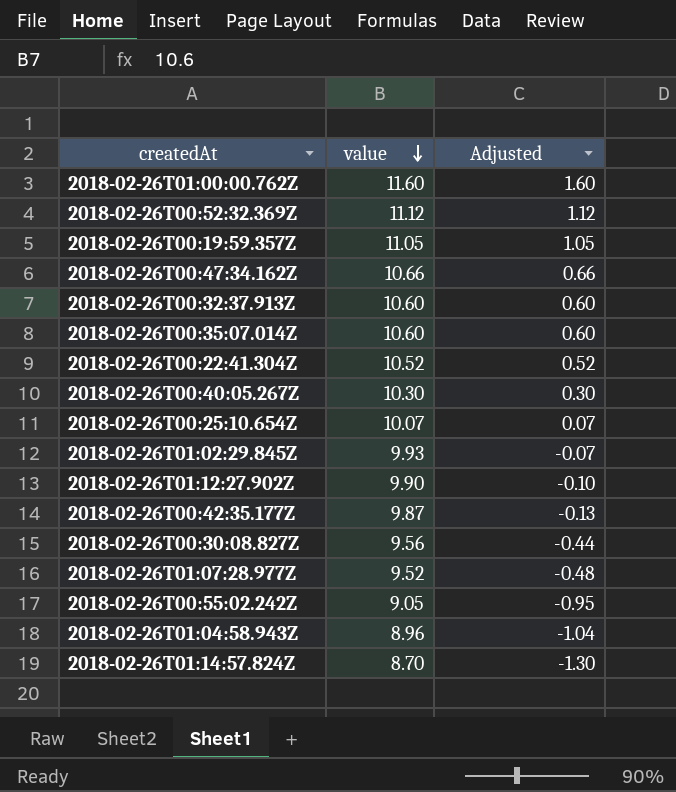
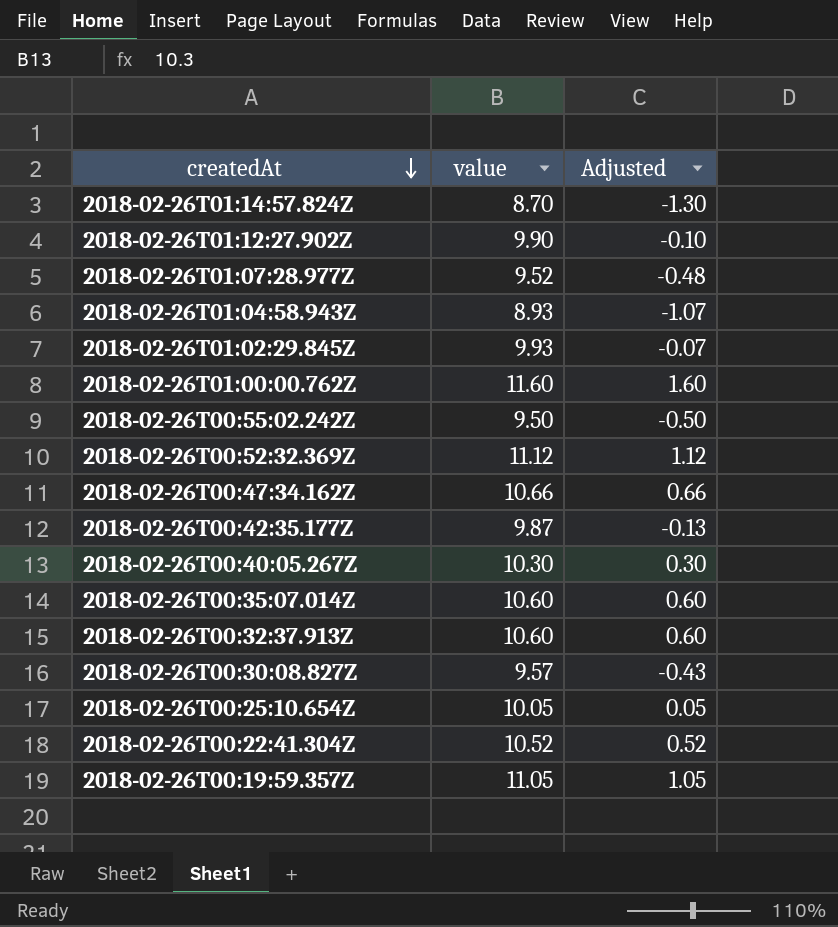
row order: value descending -> createdAt descending
2018-02-26T01:04:58.943Z | value: 8.96 -> 8.93
2018-02-26T01:04:58.943Z | Adjusted: -1.04 -> -1.07
2018-02-26T00:55:02.242Z | value: 9.05 -> 9.50
2018-02-26T00:55:02.242Z | Adjusted: -0.95 -> -0.50
2018-02-26T00:30:08.827Z | value: 9.56 -> 9.57
2018-02-26T00:30:08.827Z | Adjusted: -0.44 -> -0.43
2018-02-26T00:25:10.654Z | value: 10.07 -> 10.05
2018-02-26T00:25:10.654Z | Adjusted: 0.07 -> 0.05

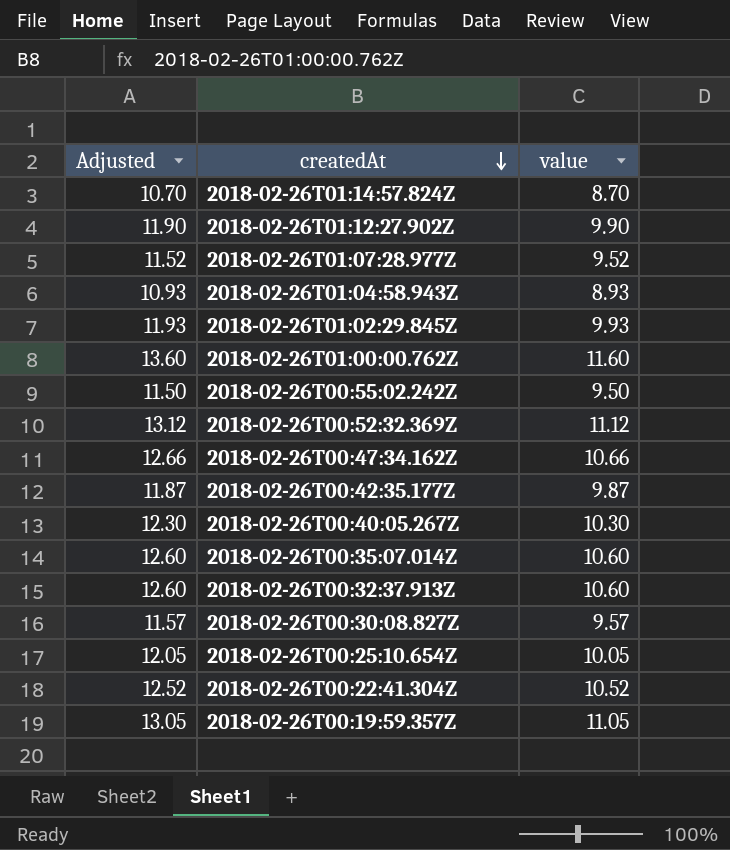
column Adjusted | formula: [value] - 10 -> [value] + 2
column Adjusted | position: 3 -> 1

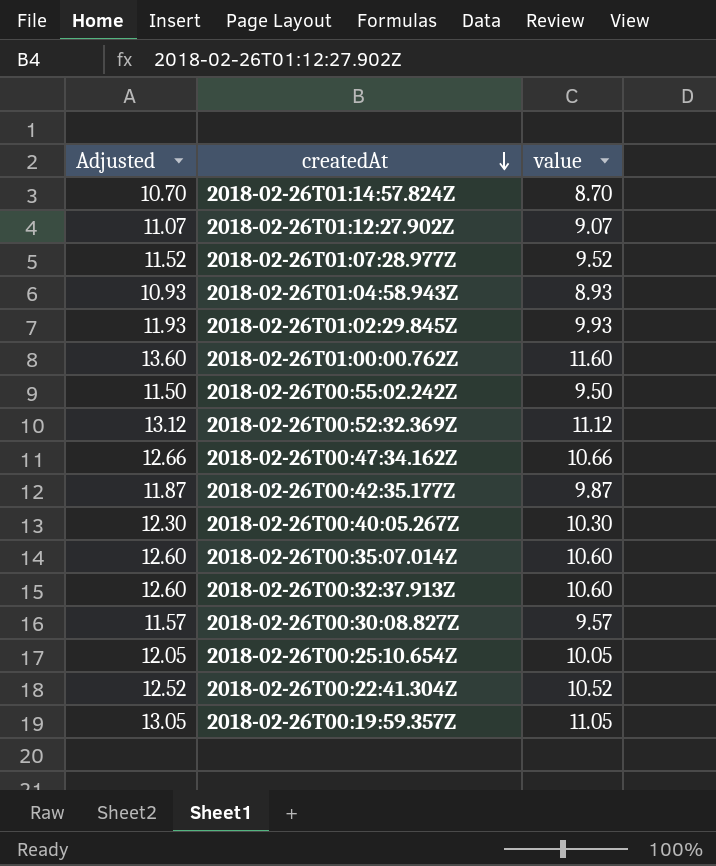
2018-02-26T01:12:27.902Z | Adjusted: 11.90 -> 11.07
2018-02-26T01:12:27.902Z | value: 9.90 -> 9.07

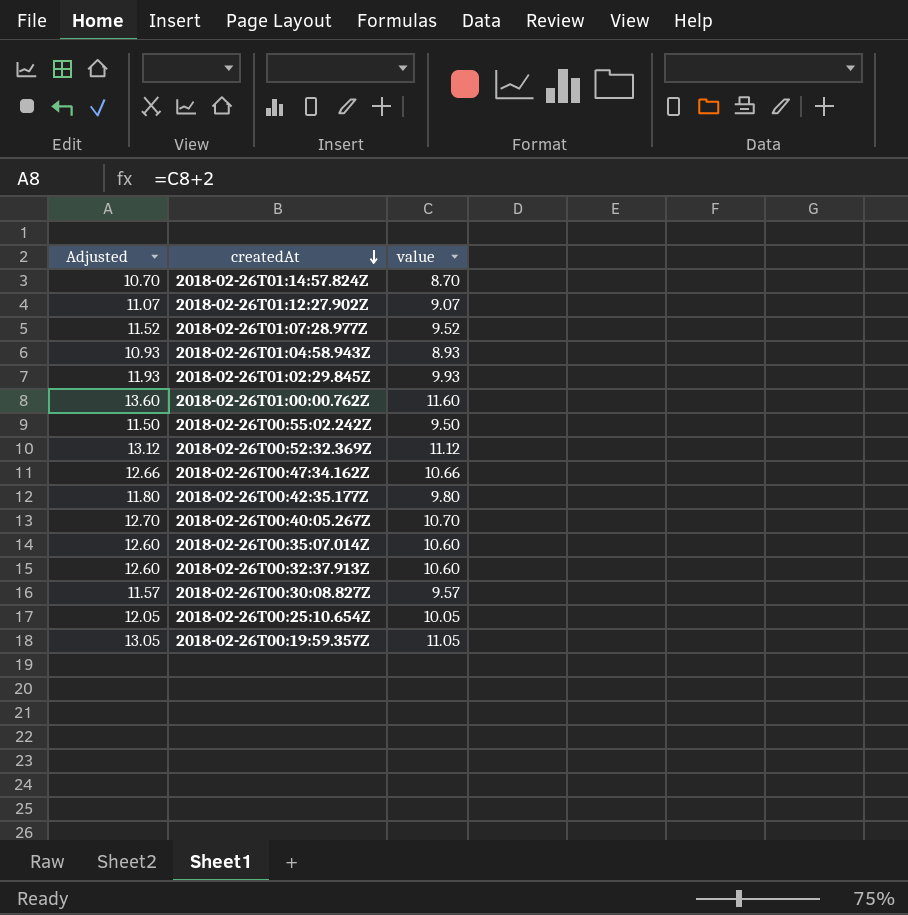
row 2018-02-26T00:22:41.304Z: 12.52 | 10.52 -> none
2018-02-26T00:42:35.177Z | Adjusted: 11.87 -> 11.80
2018-02-26T00:42:35.177Z | value: 9.87 -> 9.80
2018-02-26T00:40:05.267Z | Adjusted: 12.30 -> 12.70
2018-02-26T00:40:05.267Z | value: 10.30 -> 10.70

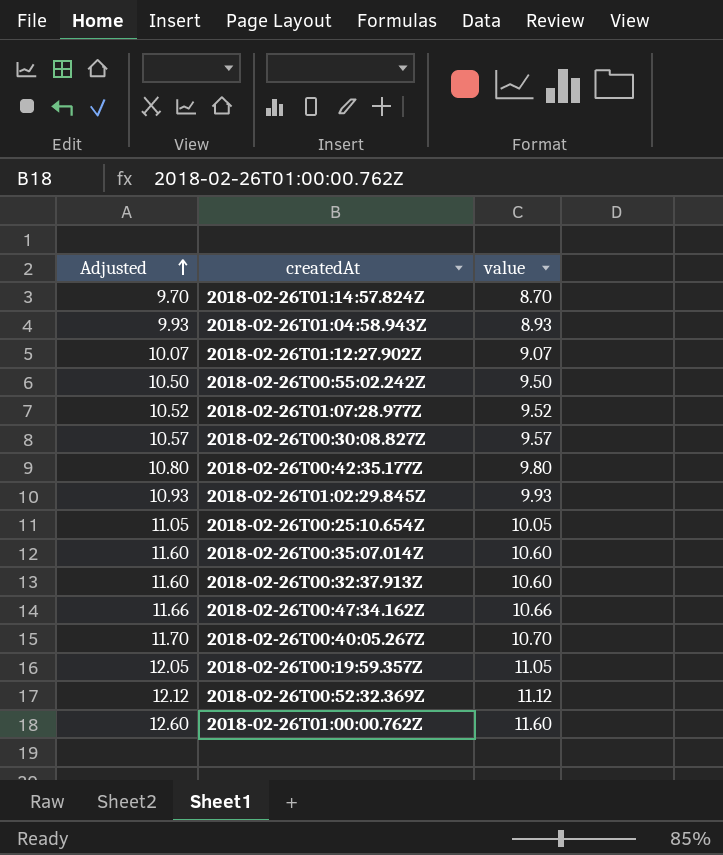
row order: createdAt descending -> Adjusted ascending
column Adjusted | formula: [value] + 2 -> [value] + 1

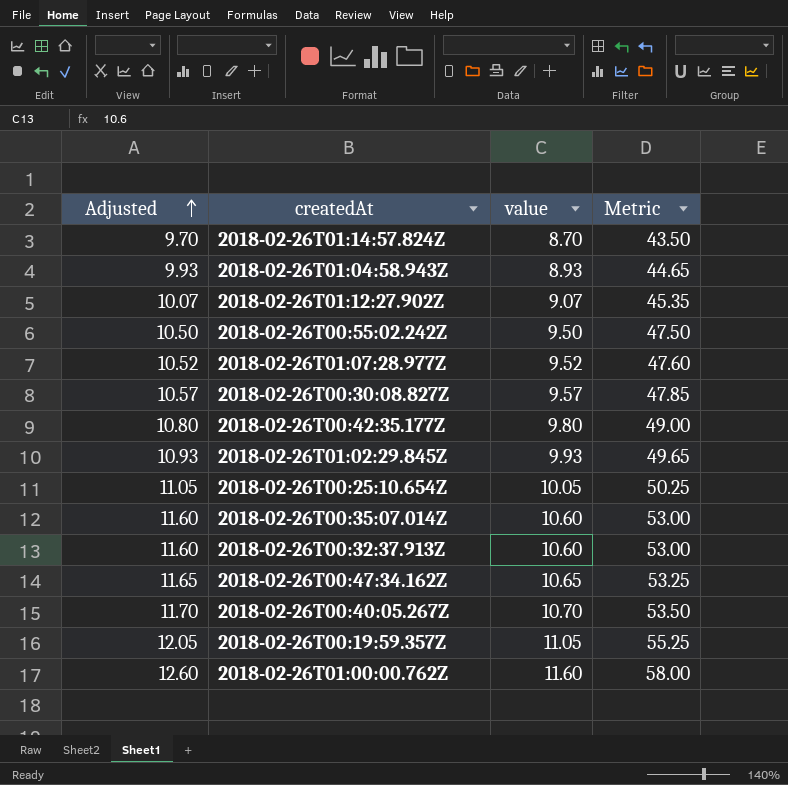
column Metric | formula: none -> [value] * 5
row 2018-02-26T00:52:32.369Z: 12.12 | 11.12 -> none
2018-02-26T00:47:34.162Z | Adjusted: 11.66 -> 11.65
2018-02-26T00:47:34.162Z | value: 10.66 -> 10.65

